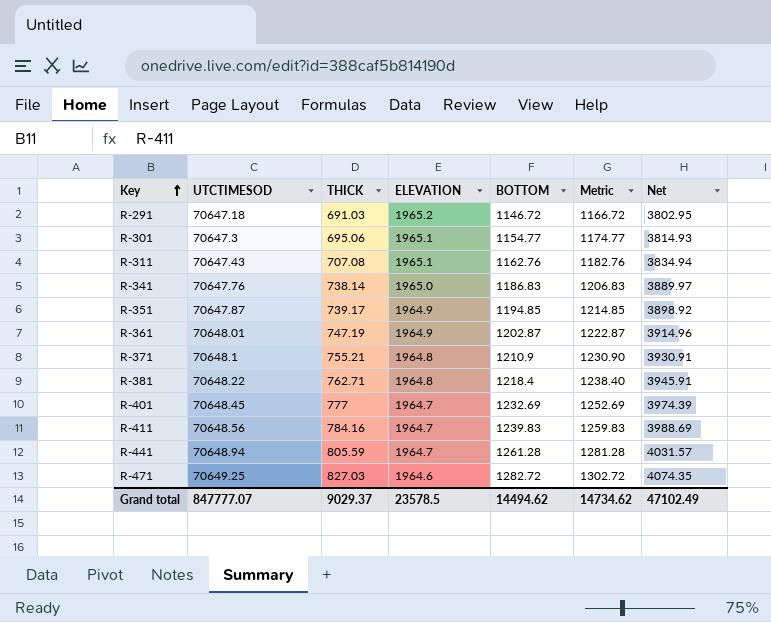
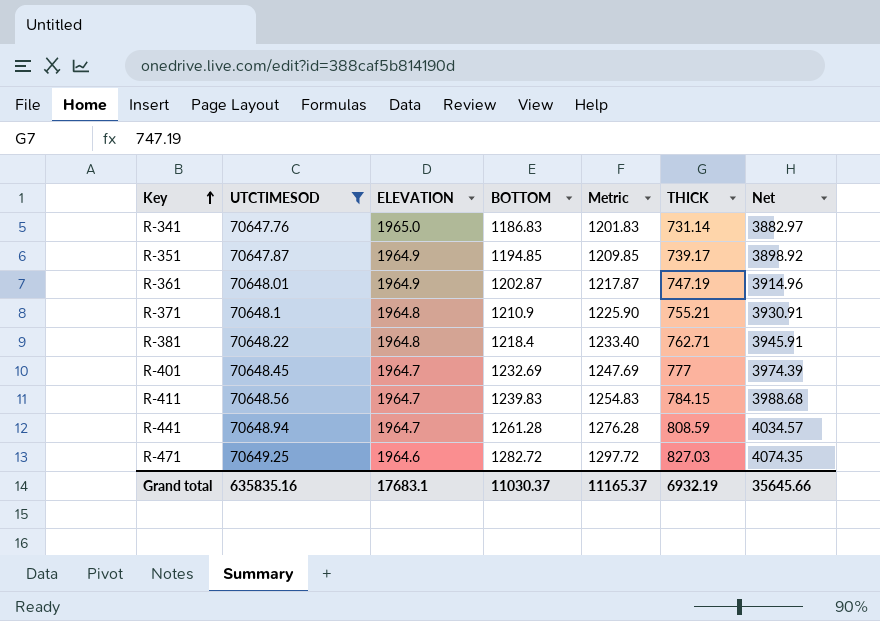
filter: none -> UTCTIMESOD >= 70647.76
column Metric | formula: [BOTTOM] + 20 -> [BOTTOM] + 15
column THICK | position: 3 -> 6
R-341 | THICK: 738.14 -> 731.14
R-341 | Net: 3889.97 -> 3882.97
R-411 | THICK: 784.16 -> 784.15
R-411 | Net: 3988.69 -> 3988.68
R-441 | THICK: 805.59 -> 808.59
R-441 | Net: 4031.57 -> 4034.57
Grand total | UTCTIMESOD: 847777.07 -> 635835.16
Grand total | ELEVATION: 23578.5 -> 17683.1
Grand total | BOTTOM: 14494.62 -> 11030.37
Grand total | Metric: 14734.62 -> 11165.37
Grand total | THICK: 9029.37 -> 6932.19
Grand total | Net: 47102.49 -> 35645.66

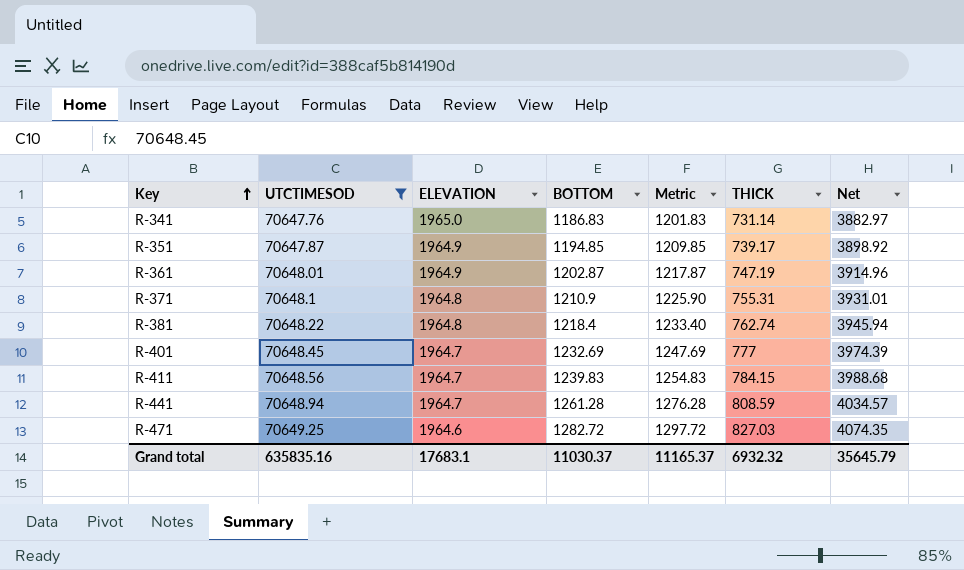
R-371 | THICK: 755.21 -> 755.31
R-371 | Net: 3930.91 -> 3931.01
R-381 | THICK: 762.71 -> 762.74
R-381 | Net: 3945.91 -> 3945.94
Grand total | THICK: 6932.19 -> 6932.32
Grand total | Net: 35645.66 -> 35645.79

